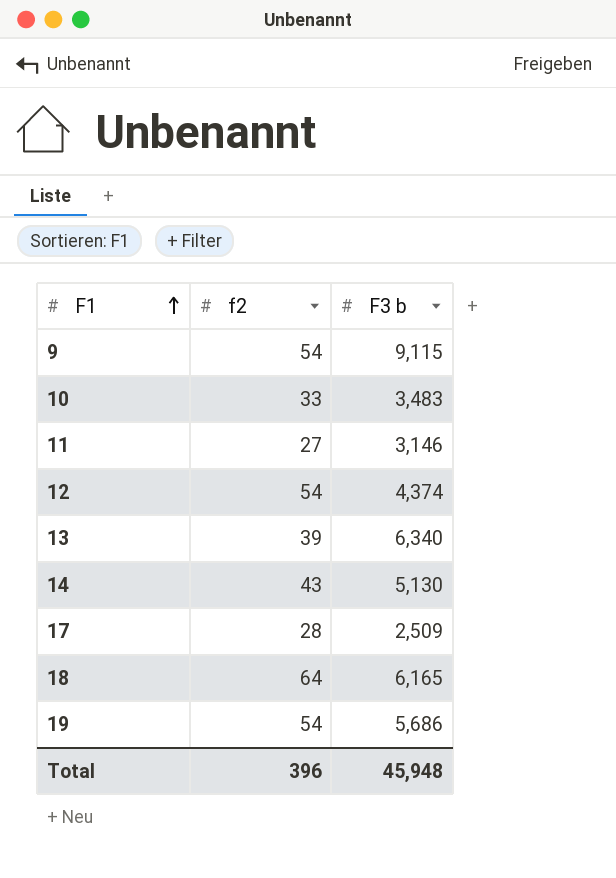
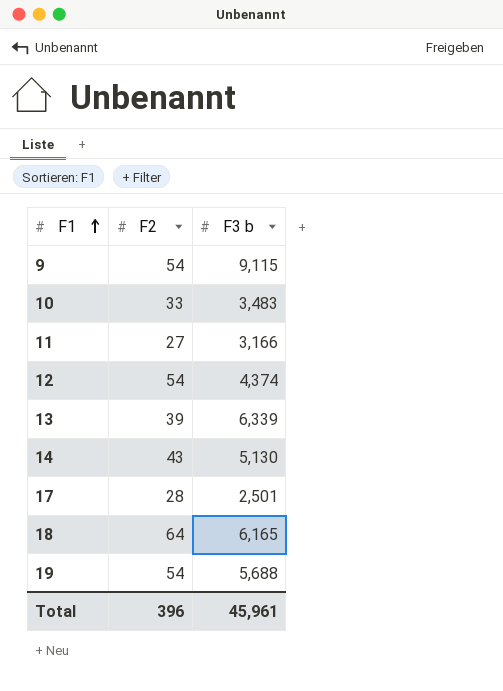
column name: f2 -> F2
11 | F3 b: 3,146 -> 3,166
13 | F3 b: 6,340 -> 6,339
17 | F3 b: 2,509 -> 2,501
19 | F3 b: 5,686 -> 5,688
Total | F3 b: 45,948 -> 45,961

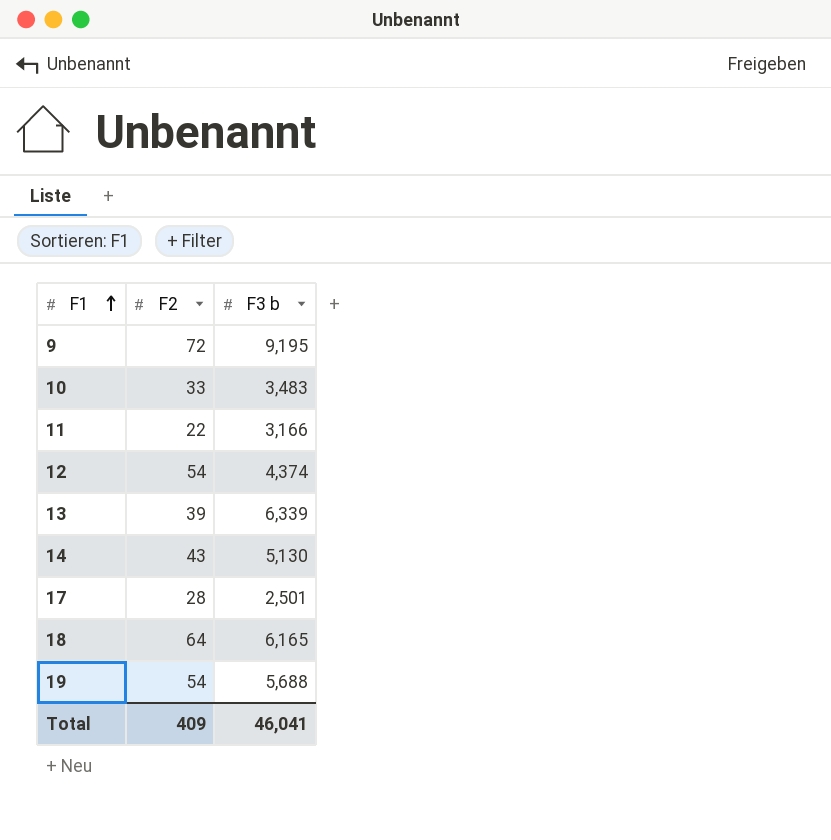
9 | F2: 54 -> 72
9 | F3 b: 9,115 -> 9,195
11 | F2: 27 -> 22
Total | F2: 396 -> 409
Total | F3 b: 45,961 -> 46,041

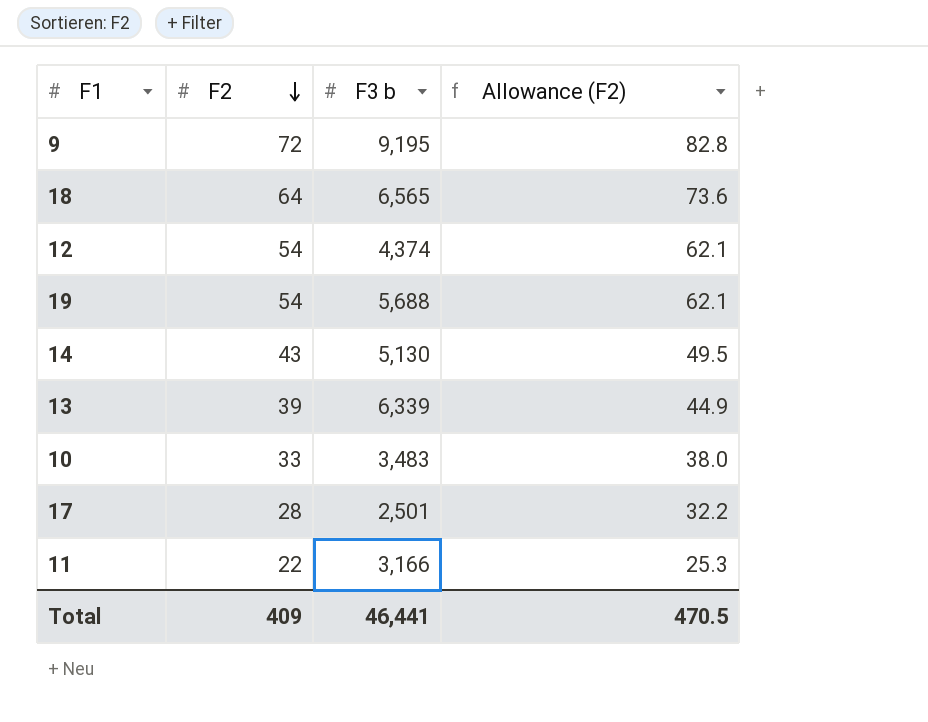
row order: F1 ascending -> F2 descending
column Allowance (F2) | formula: none -> [F2] * 1.15
18 | F3 b: 6,165 -> 6,565
Total | F3 b: 46,041 -> 46,441

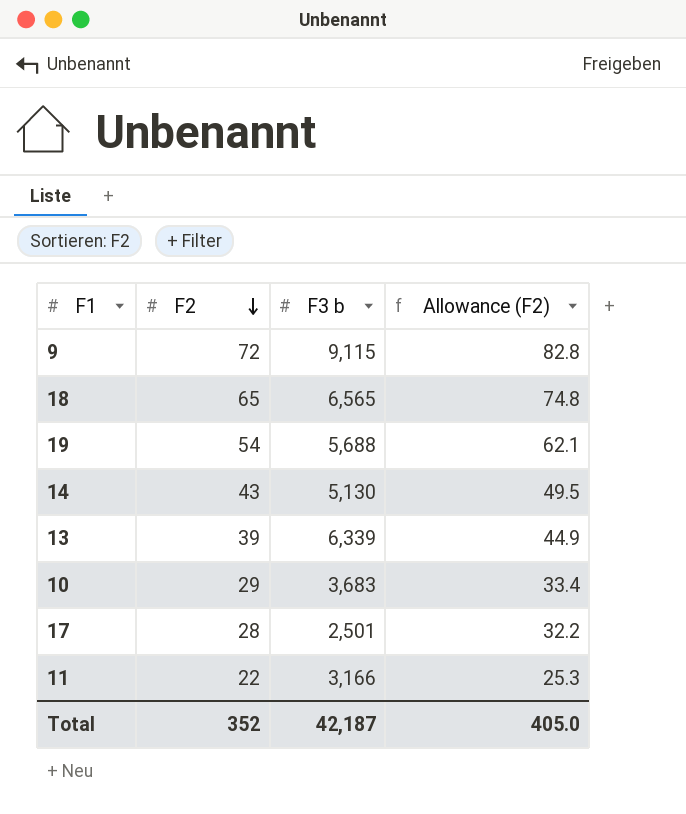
row 12: 54 | 4,374 | 62.1 -> none
9 | F3 b: 9,195 -> 9,115
18 | F2: 64 -> 65
18 | Allowance (F2): 73.6 -> 74.8
10 | F2: 33 -> 29
10 | F3 b: 3,483 -> 3,683
10 | Allowance (F2): 38.0 -> 33.4
Total | F2: 409 -> 352
Total | F3 b: 46,441 -> 42,187
Total | Allowance (F2): 470.5 -> 405.0

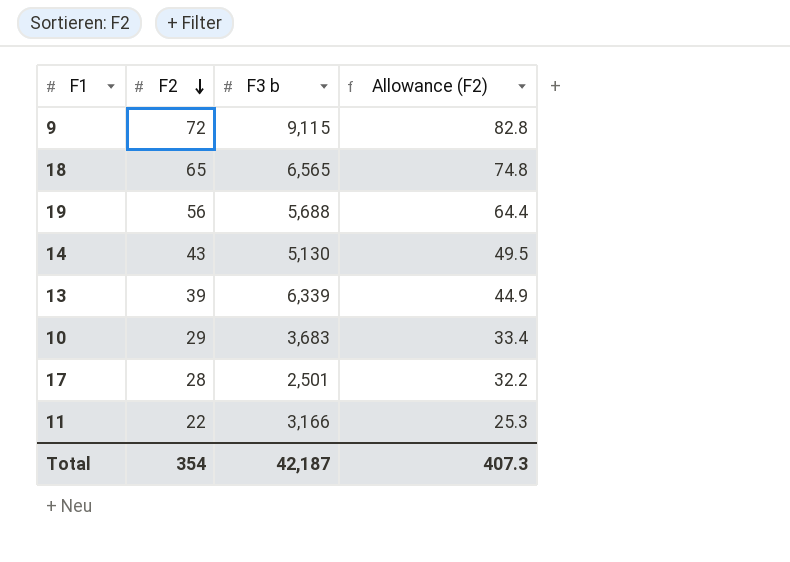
19 | F2: 54 -> 56
19 | Allowance (F2): 62.1 -> 64.4
Total | F2: 352 -> 354
Total | Allowance (F2): 405.0 -> 407.3

